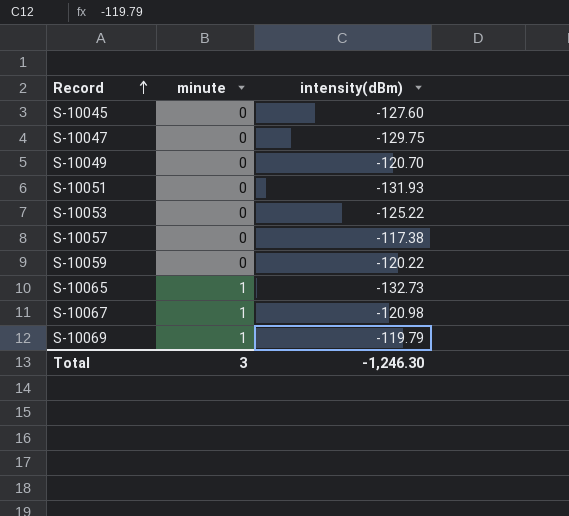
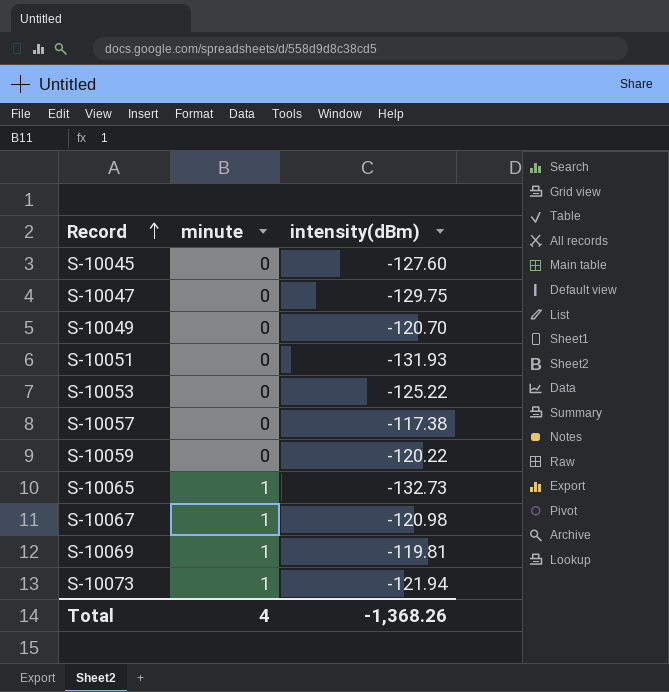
S-10069 | intensity(dBm): -119.79 -> -119.81
row S-10073: none -> 1 | -121.94
Total | minute: 3 -> 4
Total | intensity(dBm): -1,246.30 -> -1,368.26

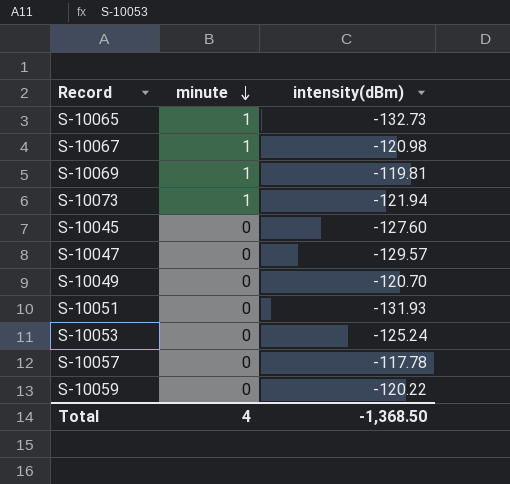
row order: Record ascending -> minute descending
S-10047 | intensity(dBm): -129.75 -> -129.57
S-10053 | intensity(dBm): -125.22 -> -125.24
S-10057 | intensity(dBm): -117.38 -> -117.78
Total | intensity(dBm): -1,368.26 -> -1,368.50

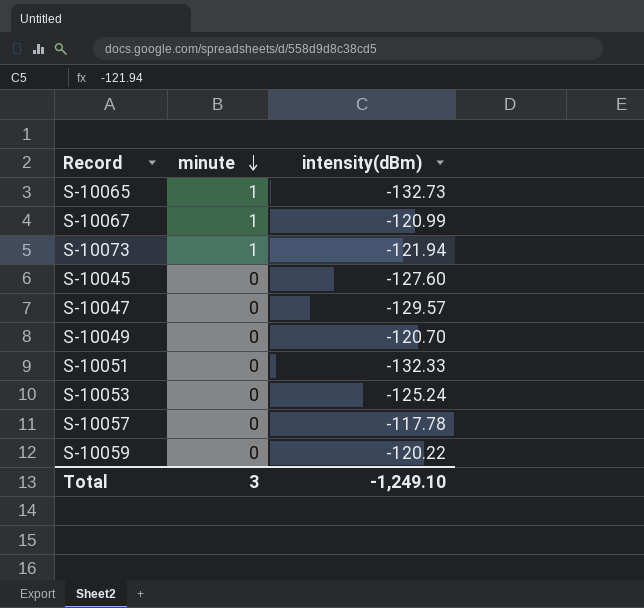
row S-10069: 1 | -119.81 -> none
S-10067 | intensity(dBm): -120.98 -> -120.99
S-10051 | intensity(dBm): -131.93 -> -132.33
Total | minute: 4 -> 3
Total | intensity(dBm): -1,368.50 -> -1,249.10

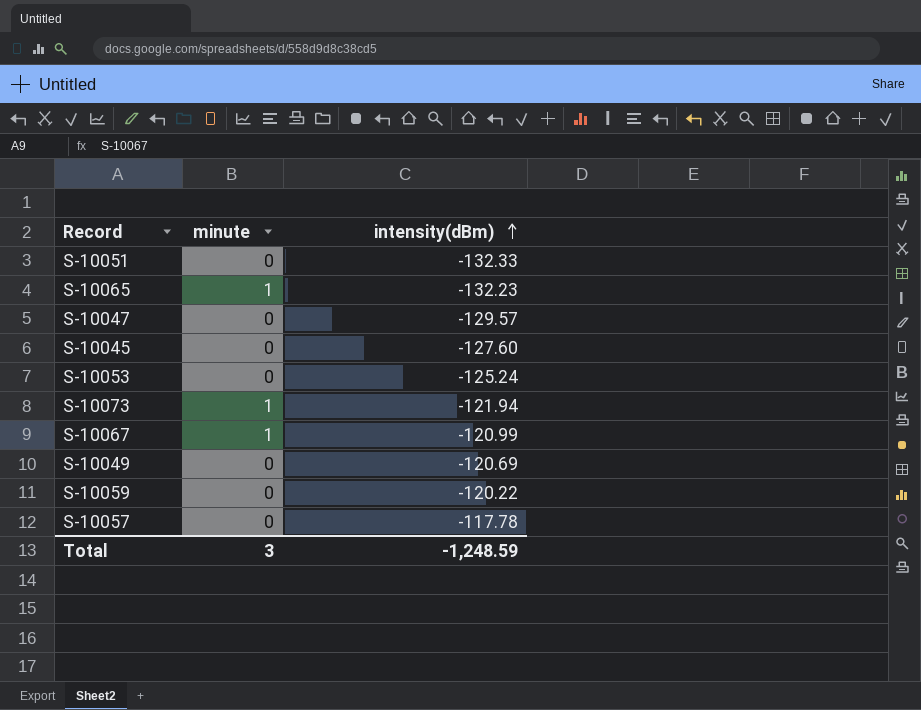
row order: minute descending -> intensity(dBm) ascending
S-10065 | intensity(dBm): -132.73 -> -132.23
S-10049 | intensity(dBm): -120.70 -> -120.69
Total | intensity(dBm): -1,249.10 -> -1,248.59

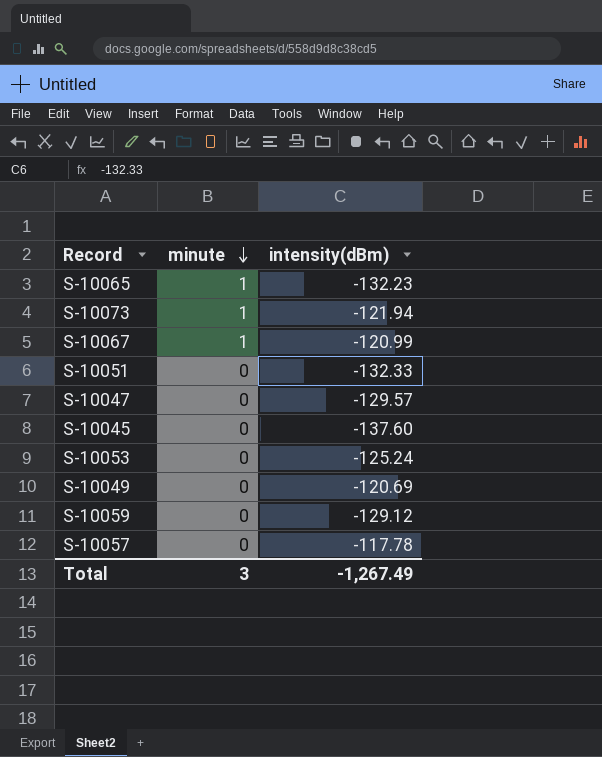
row order: intensity(dBm) ascending -> minute descending
S-10045 | intensity(dBm): -127.60 -> -137.60
S-10059 | intensity(dBm): -120.22 -> -129.12
Total | intensity(dBm): -1,248.59 -> -1,267.49

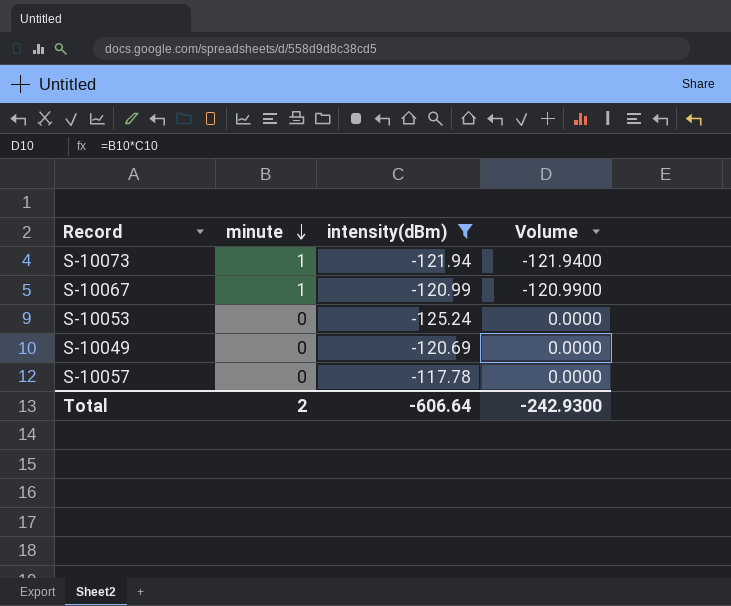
filter: none -> intensity(dBm) >= -125.24
column Volume | formula: none -> [minute] * [intensity(dBm)]
Total | minute: 3 -> 2
Total | intensity(dBm): -1,267.49 -> -606.64

